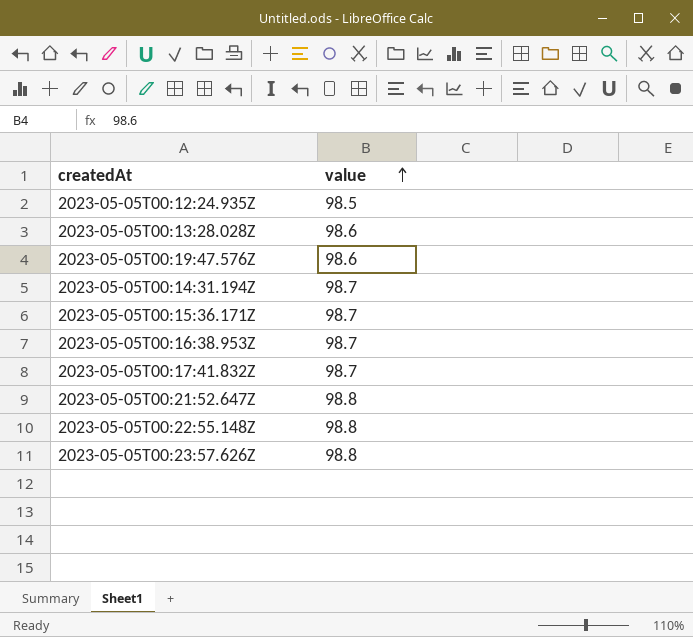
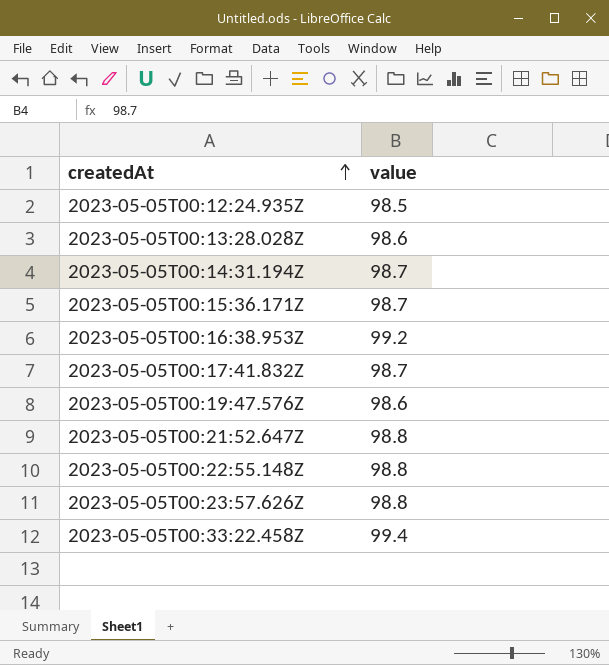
row order: value ascending -> createdAt ascending
2023-05-05T00:16:38.953Z | value: 98.7 -> 99.2
row 2023-05-05T00:33:22.458Z: none -> 99.4

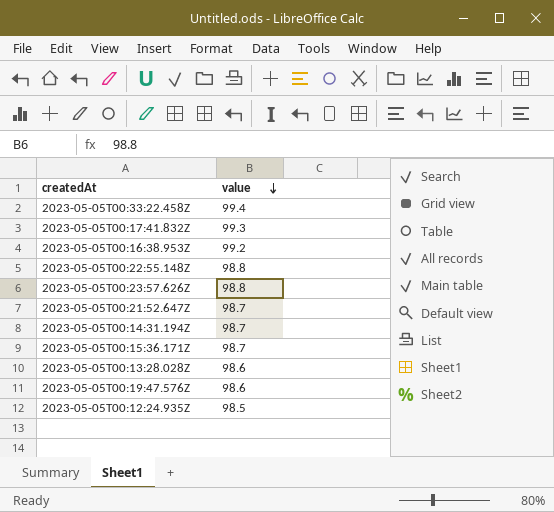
row order: createdAt ascending -> value descending
2023-05-05T00:17:41.832Z | value: 98.7 -> 99.3
2023-05-05T00:21:52.647Z | value: 98.8 -> 98.7

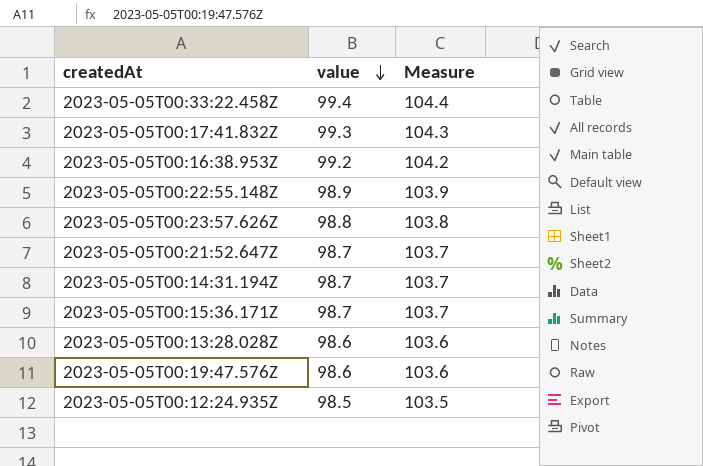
column Measure | formula: none -> [value] + 5
2023-05-05T00:22:55.148Z | value: 98.8 -> 98.9

